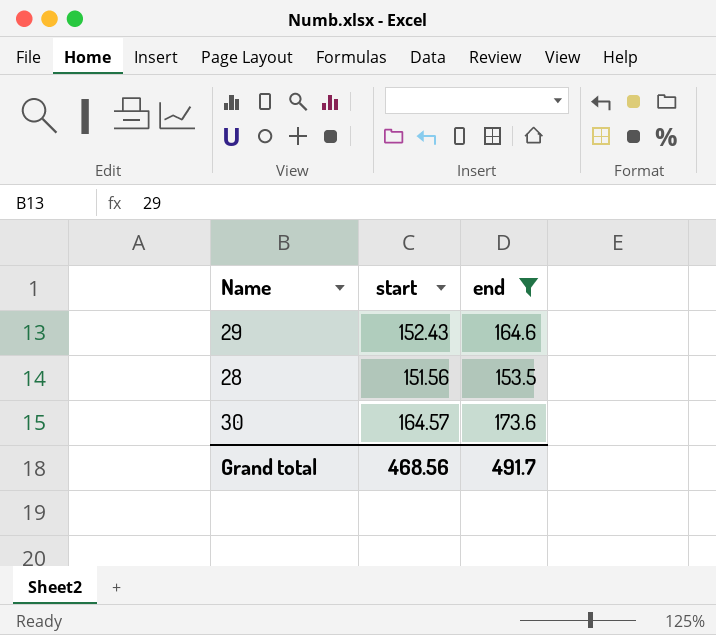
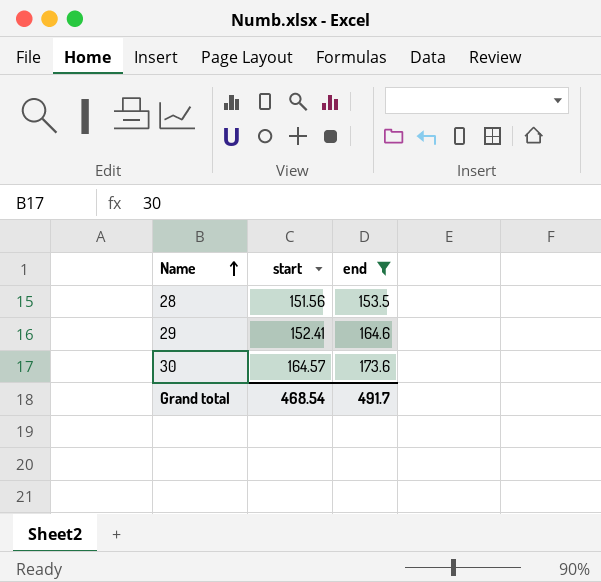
row order: none -> Name ascending
29 | start: 152.43 -> 152.41
Grand total | start: 468.56 -> 468.54

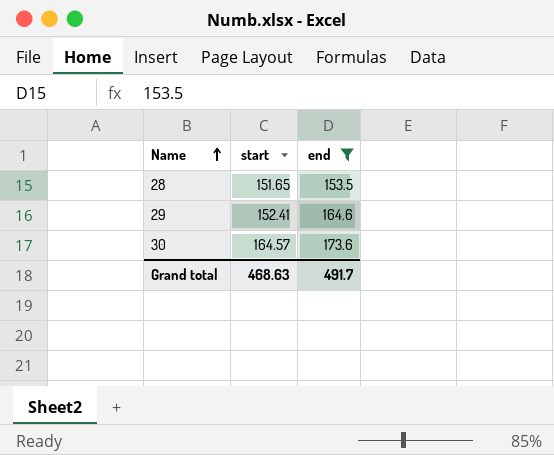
28 | start: 151.56 -> 151.65
Grand total | start: 468.54 -> 468.63

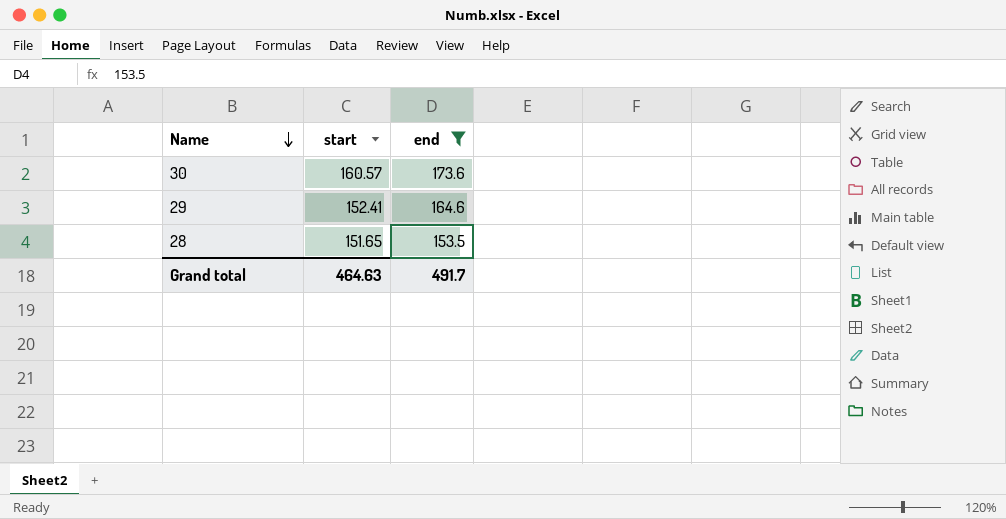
row order: Name ascending -> Name descending
30 | start: 164.57 -> 160.57
Grand total | start: 468.63 -> 464.63

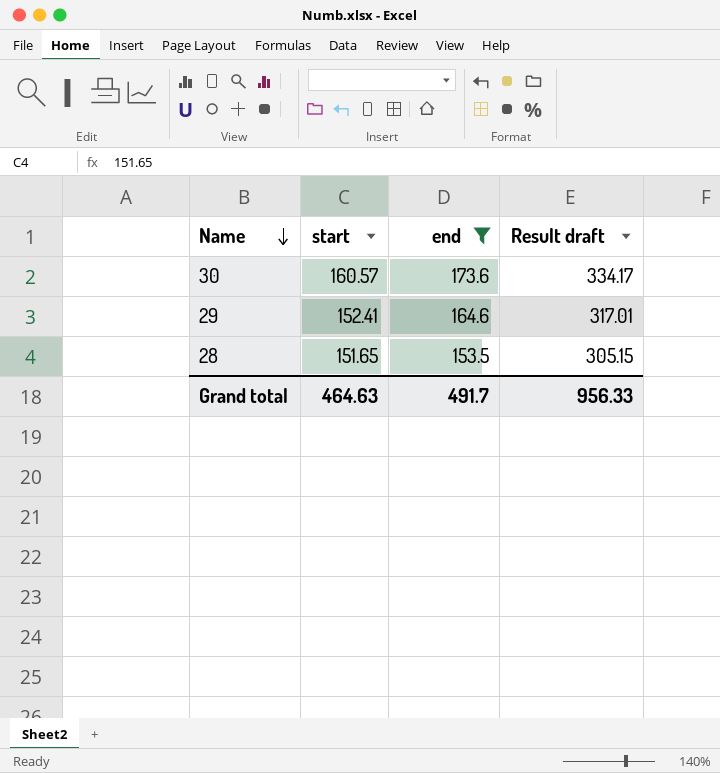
column Result draft | formula: none -> [start] + [end]

